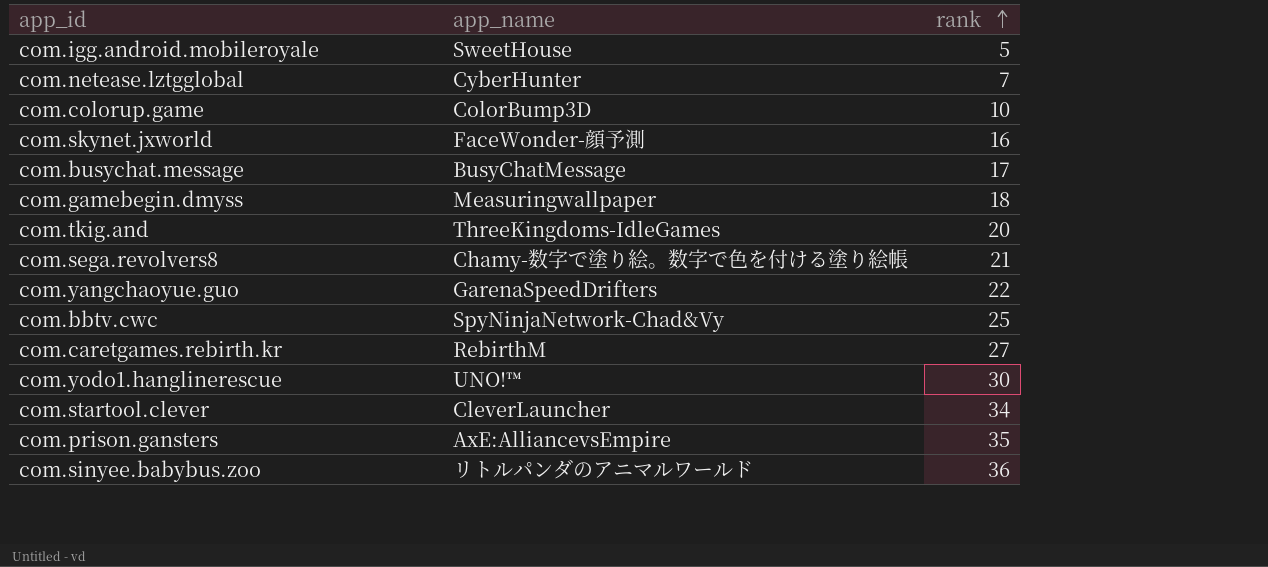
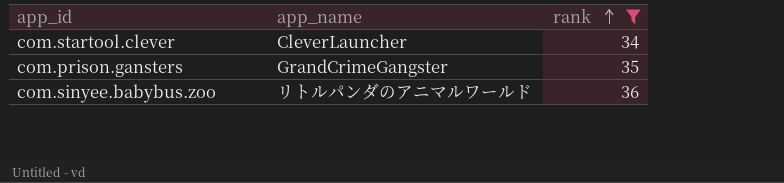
filter: none -> rank >= 34
com.prison.gansters | app_name: AxE:AlliancevsEmpire -> GrandCrimeGangster

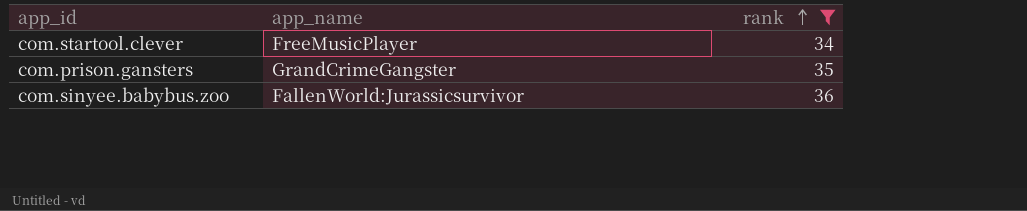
com.startool.clever | app_name: CleverLauncher -> FreeMusicPlayer
com.sinyee.babybus.zoo | app_name: リトルパンダのアニマルワールド -> FallenWorld:Jurassicsurvivor

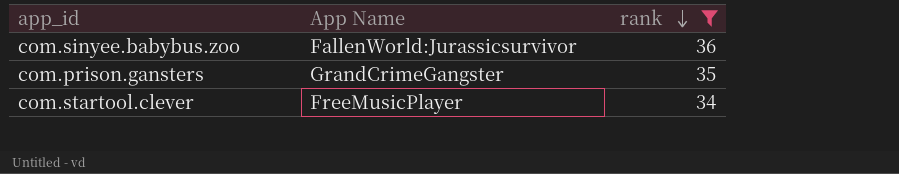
row order: rank ascending -> rank descending
column name: app_name -> App Name

